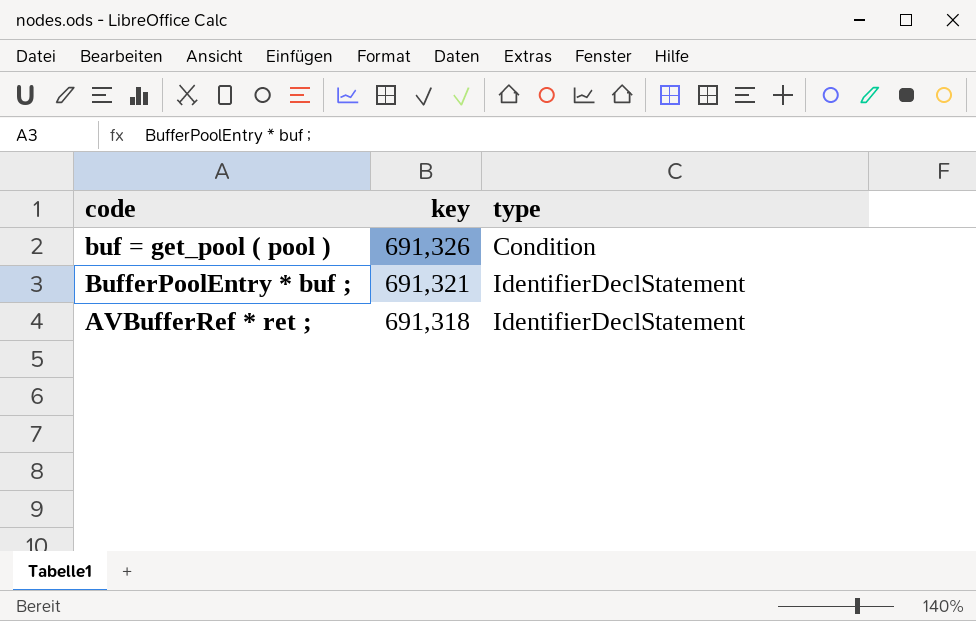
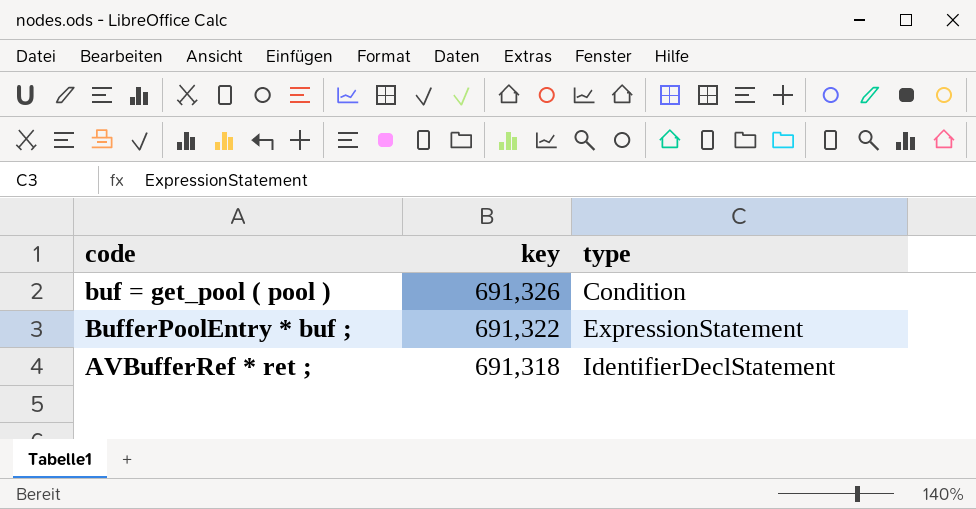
BufferPoolEntry * buf ; | key: 691,321 -> 691,322
BufferPoolEntry * buf ; | type: IdentifierDeclStatement -> ExpressionStatement

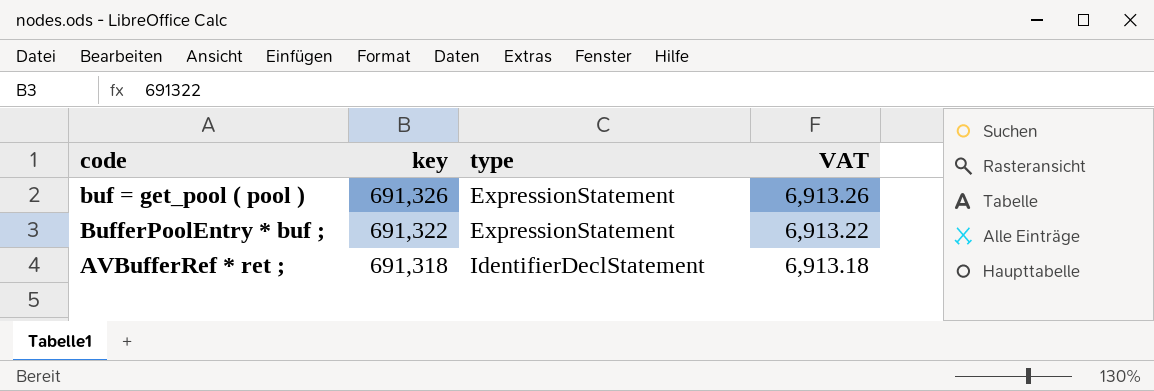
column VAT | formula: none -> [key] * 0.01
buf = get_pool ( pool ) | type: Condition -> ExpressionStatement

